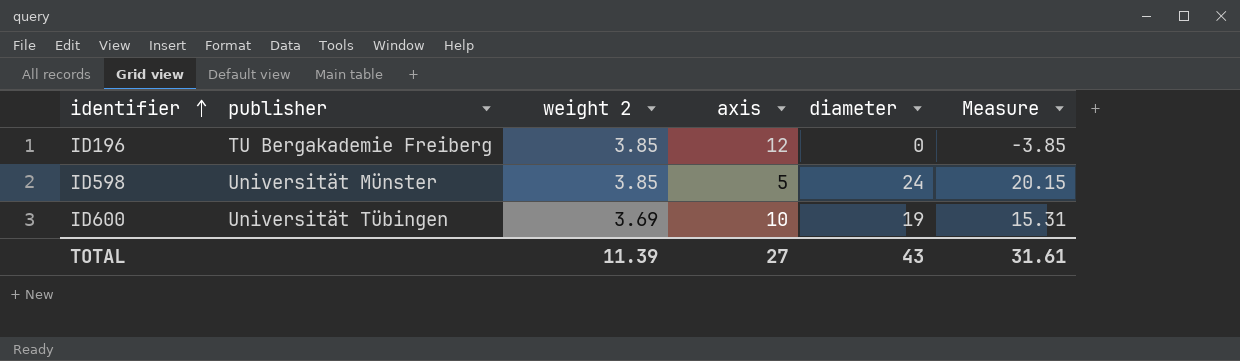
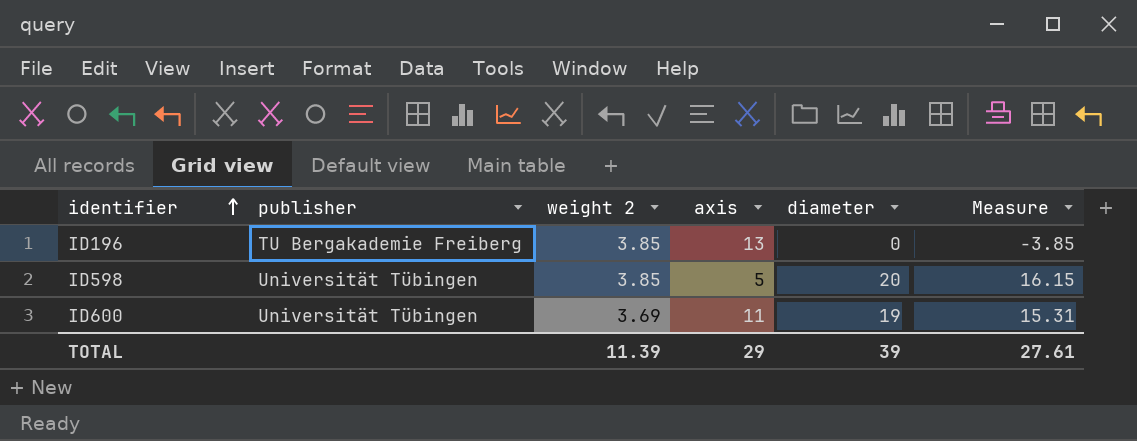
ID196 | axis: 12 -> 13
ID598 | publisher: Universität Münster -> Universität Tübingen
ID598 | diameter: 24 -> 20
ID598 | Measure: 20.15 -> 16.15
ID600 | axis: 10 -> 11
TOTAL | axis: 27 -> 29
TOTAL | diameter: 43 -> 39
TOTAL | Measure: 31.61 -> 27.61

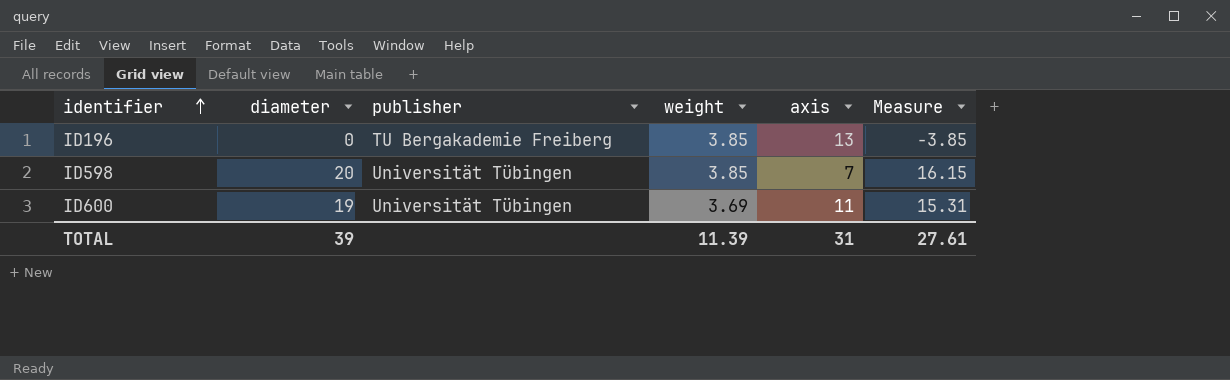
column diameter | position: 5 -> 2
column name: weight 2 -> weight
ID598 | axis: 5 -> 7
TOTAL | axis: 29 -> 31

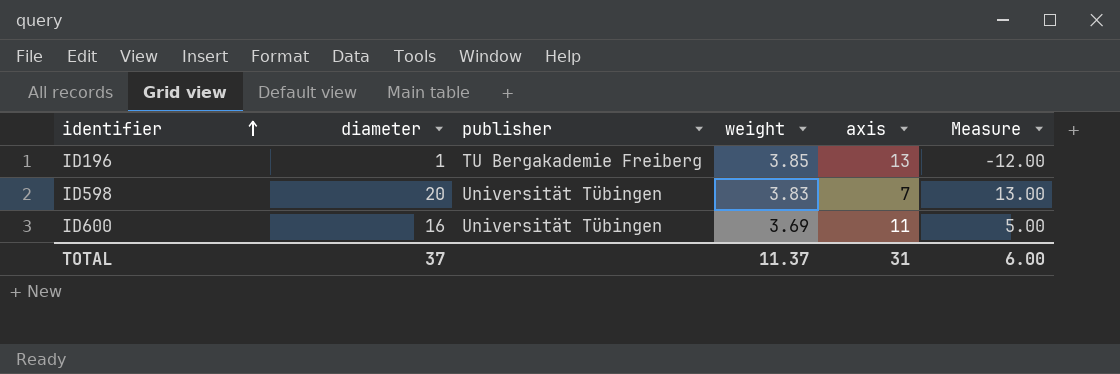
column Measure | formula: [diameter] - [weight] -> [diameter] - [axis]
ID196 | diameter: 0 -> 1
ID598 | weight: 3.85 -> 3.83
ID600 | diameter: 19 -> 16
TOTAL | diameter: 39 -> 37
TOTAL | weight: 11.39 -> 11.37
TOTAL | Measure: 27.61 -> 6.00

